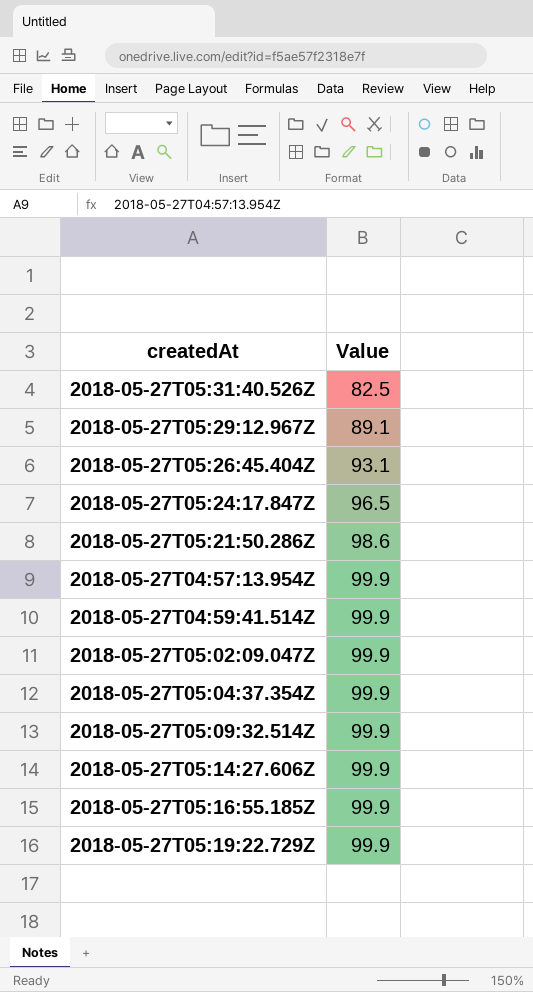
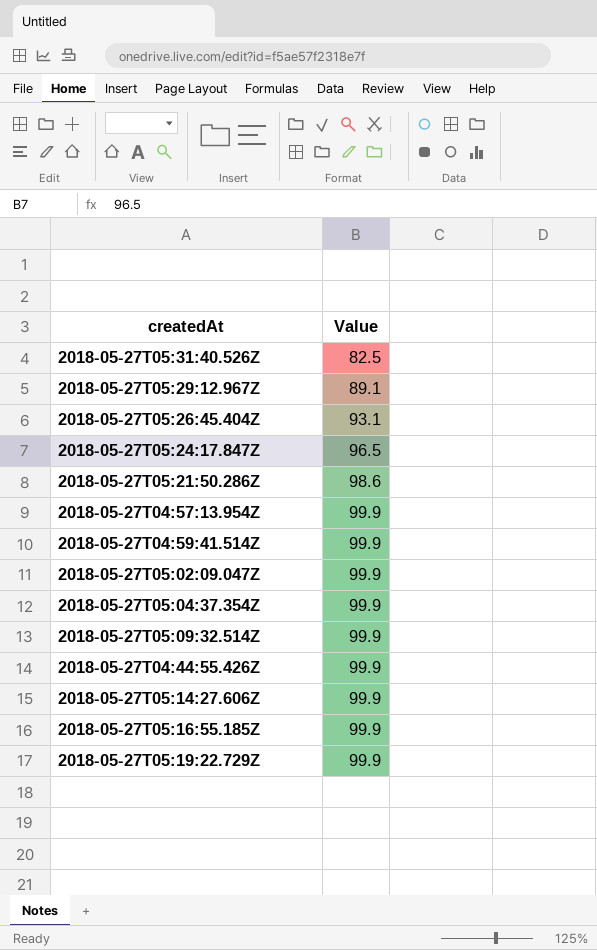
row 2018-05-27T04:44:55.426Z: none -> 99.9

